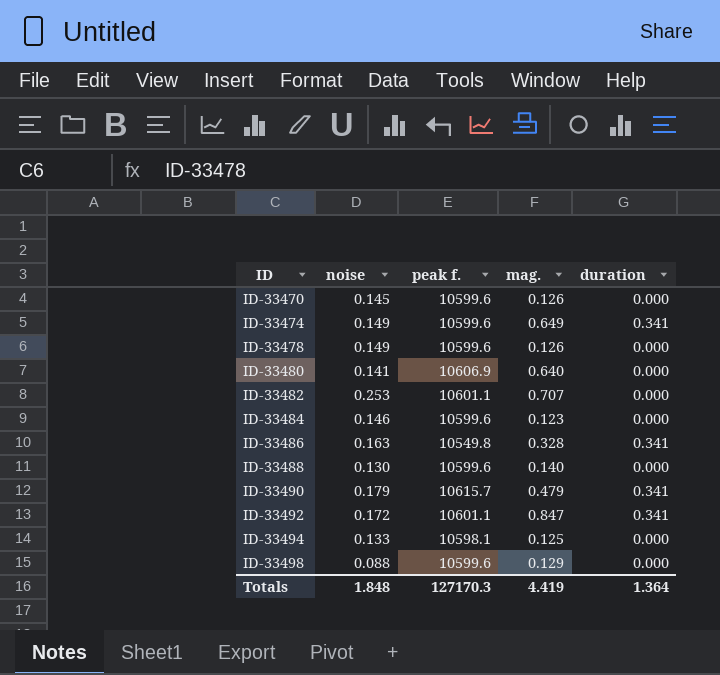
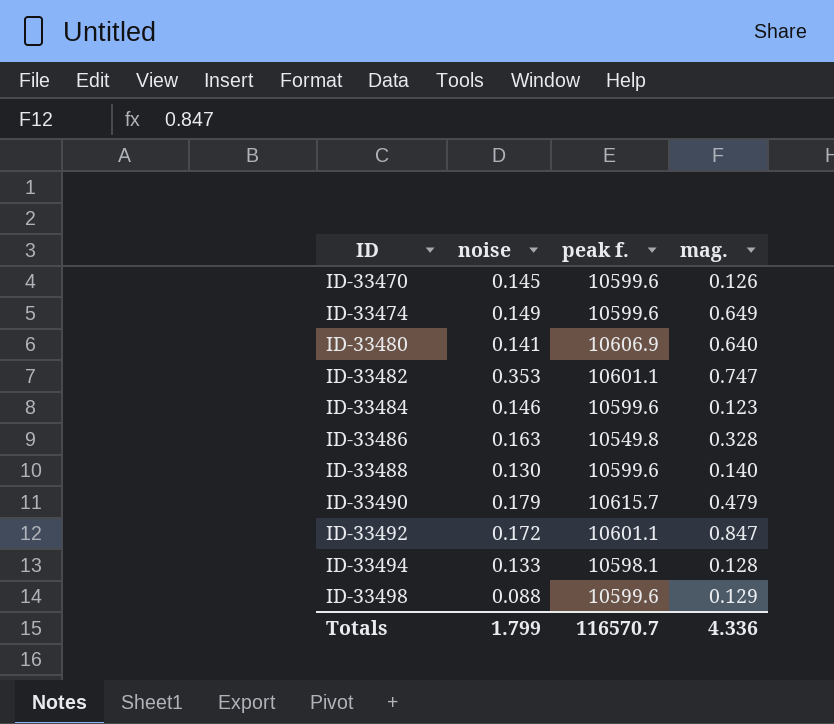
column duration | position: 5 -> none
row ID-33478: 0.149 | 10599.6 | 0.126 | 0.000 -> none
ID-33482 | noise: 0.253 -> 0.353
ID-33482 | mag.: 0.707 -> 0.747
ID-33494 | mag.: 0.125 -> 0.128
Totals | noise: 1.848 -> 1.799
Totals | peak f.: 127170.3 -> 116570.7
Totals | mag.: 4.419 -> 4.336

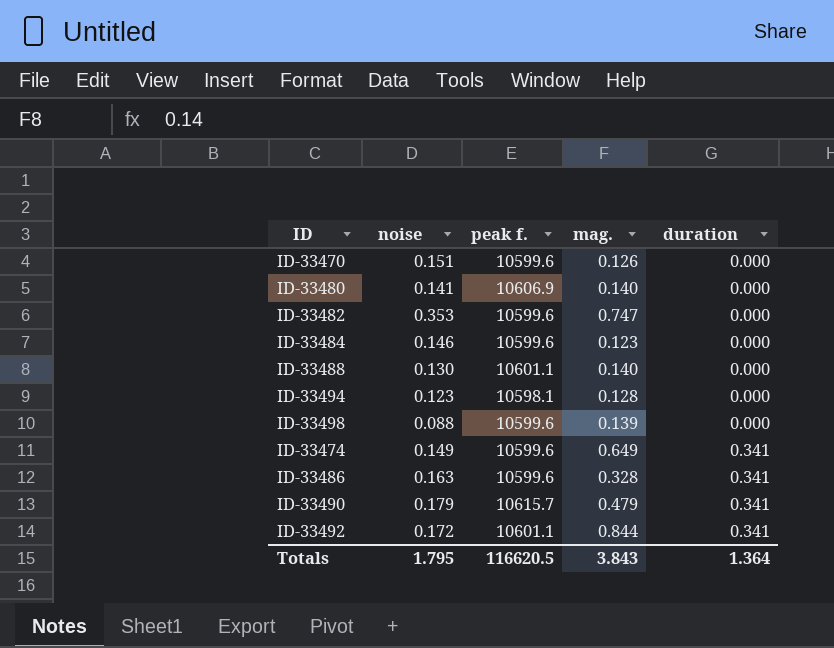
row order: ID ascending -> duration ascending
column duration | position: none -> 5
ID-33470 | noise: 0.145 -> 0.151
ID-33480 | mag.: 0.640 -> 0.140
ID-33482 | peak f.: 10601.1 -> 10599.6
ID-33488 | peak f.: 10599.6 -> 10601.1
ID-33494 | noise: 0.133 -> 0.123
ID-33498 | mag.: 0.129 -> 0.139
ID-33486 | peak f.: 10549.8 -> 10599.6
ID-33492 | mag.: 0.847 -> 0.844
Totals | noise: 1.799 -> 1.795
Totals | peak f.: 116570.7 -> 116620.5
Totals | mag.: 4.336 -> 3.843

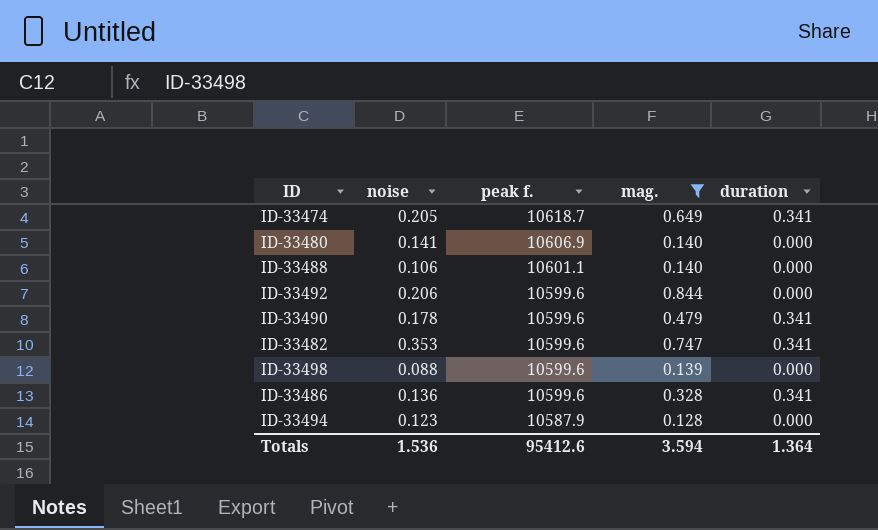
filter: none -> mag. >= 0.128
row order: duration ascending -> peak f. descending
ID-33474 | noise: 0.149 -> 0.205
ID-33474 | peak f.: 10599.6 -> 10618.7
ID-33488 | noise: 0.130 -> 0.106
ID-33492 | noise: 0.172 -> 0.206
ID-33492 | peak f.: 10601.1 -> 10599.6
ID-33492 | duration: 0.341 -> 0.000
ID-33490 | noise: 0.179 -> 0.178
ID-33490 | peak f.: 10615.7 -> 10599.6
ID-33482 | duration: 0.000 -> 0.341
ID-33486 | noise: 0.163 -> 0.136
ID-33494 | peak f.: 10598.1 -> 10587.9
Totals | noise: 1.795 -> 1.536
Totals | peak f.: 116620.5 -> 95412.6
Totals | mag.: 3.843 -> 3.594

